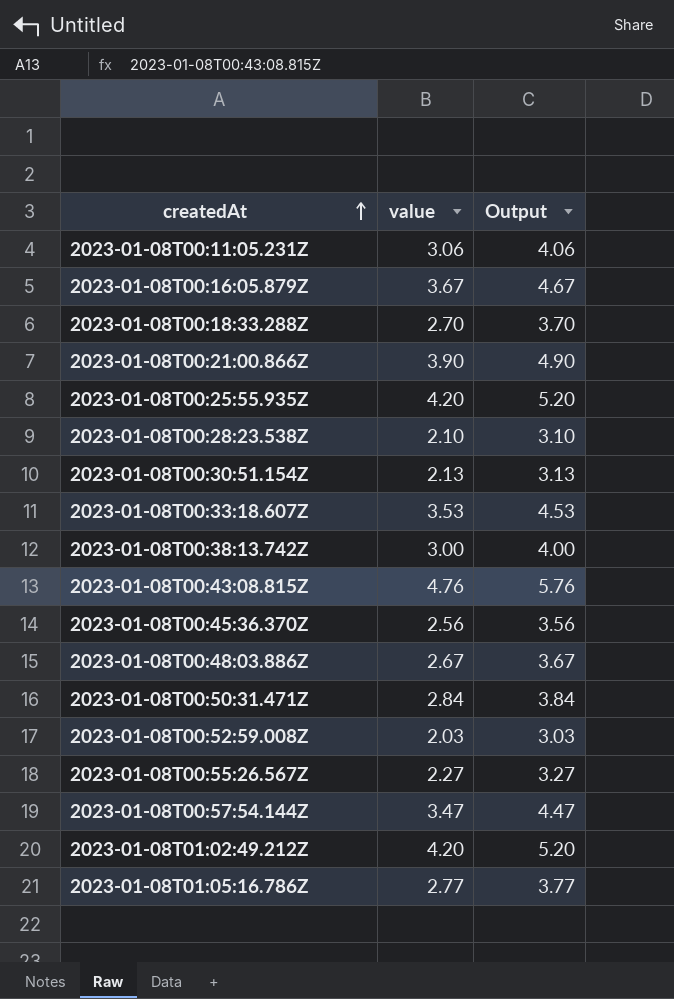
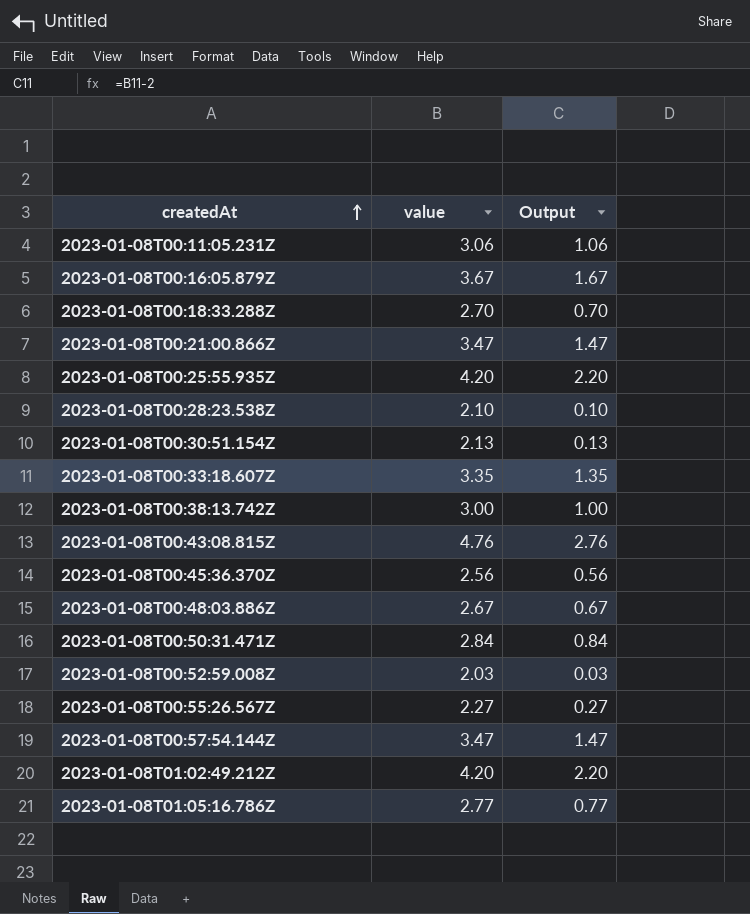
column Output | formula: [value] + 1 -> [value] - 2
2023-01-08T00:21:00.866Z | value: 3.90 -> 3.47
2023-01-08T00:33:18.607Z | value: 3.53 -> 3.35

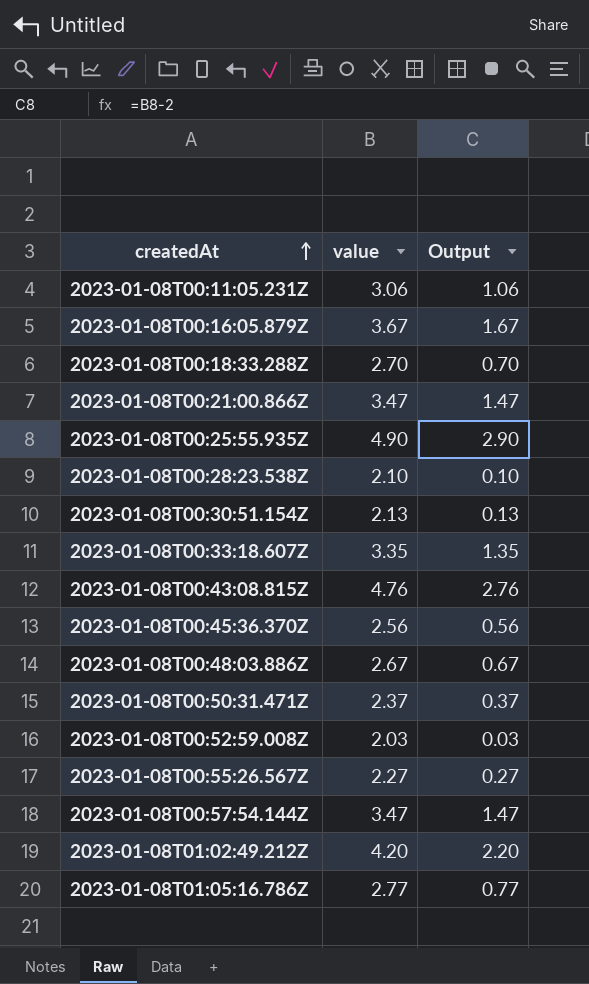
row 2023-01-08T00:38:13.742Z: 3.00 | 1.00 -> none
2023-01-08T00:25:55.935Z | value: 4.20 -> 4.90
2023-01-08T00:25:55.935Z | Output: 2.20 -> 2.90
2023-01-08T00:50:31.471Z | value: 2.84 -> 2.37
2023-01-08T00:50:31.471Z | Output: 0.84 -> 0.37

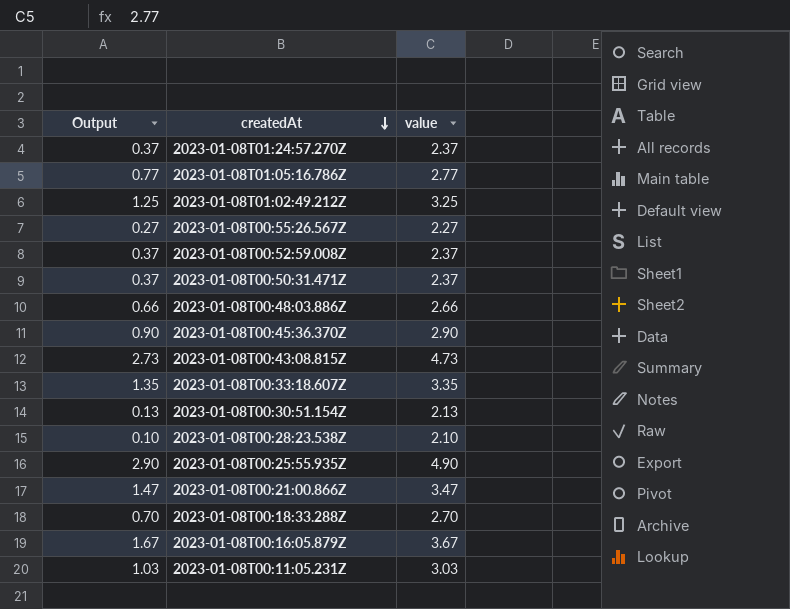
row order: createdAt ascending -> createdAt descending
column Output | position: 3 -> 1
row 2023-01-08T00:57:54.144Z: 3.47 | 1.47 -> none
row 2023-01-08T01:24:57.270Z: none -> 0.37 | 2.37
2023-01-08T01:02:49.212Z | Output: 2.20 -> 1.25
2023-01-08T01:02:49.212Z | value: 4.20 -> 3.25
2023-01-08T00:52:59.008Z | Output: 0.03 -> 0.37
2023-01-08T00:52:59.008Z | value: 2.03 -> 2.37
2023-01-08T00:48:03.886Z | Output: 0.67 -> 0.66
2023-01-08T00:48:03.886Z | value: 2.67 -> 2.66
2023-01-08T00:45:36.370Z | Output: 0.56 -> 0.90
2023-01-08T00:45:36.370Z | value: 2.56 -> 2.90
2023-01-08T00:43:08.815Z | Output: 2.76 -> 2.73
2023-01-08T00:43:08.815Z | value: 4.76 -> 4.73
2023-01-08T00:11:05.231Z | Output: 1.06 -> 1.03
2023-01-08T00:11:05.231Z | value: 3.06 -> 3.03

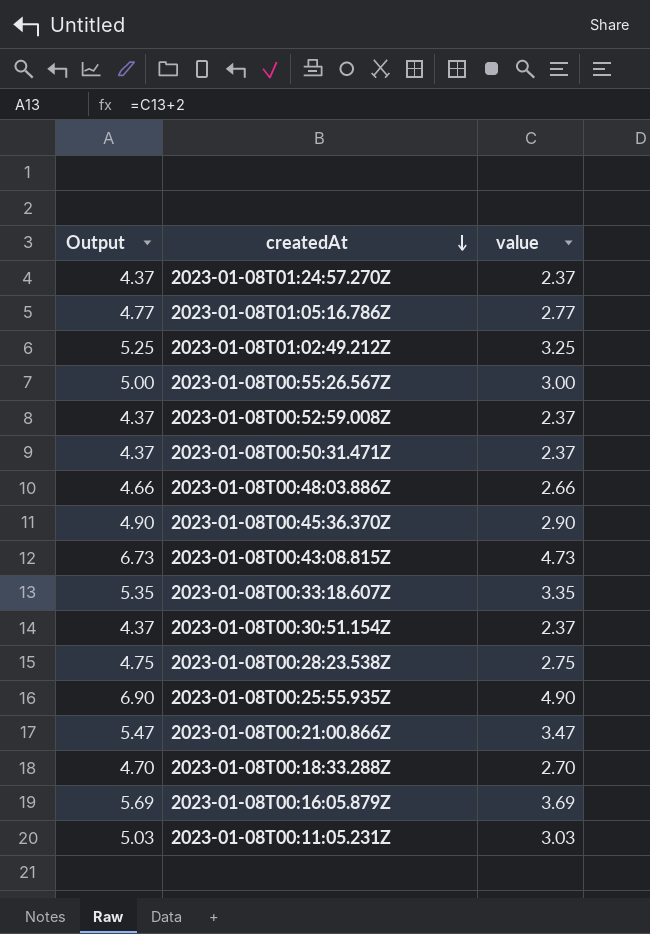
column Output | formula: [value] - 2 -> [value] + 2
2023-01-08T00:55:26.567Z | value: 2.27 -> 3.00
2023-01-08T00:30:51.154Z | value: 2.13 -> 2.37
2023-01-08T00:28:23.538Z | value: 2.10 -> 2.75
2023-01-08T00:16:05.879Z | value: 3.67 -> 3.69

